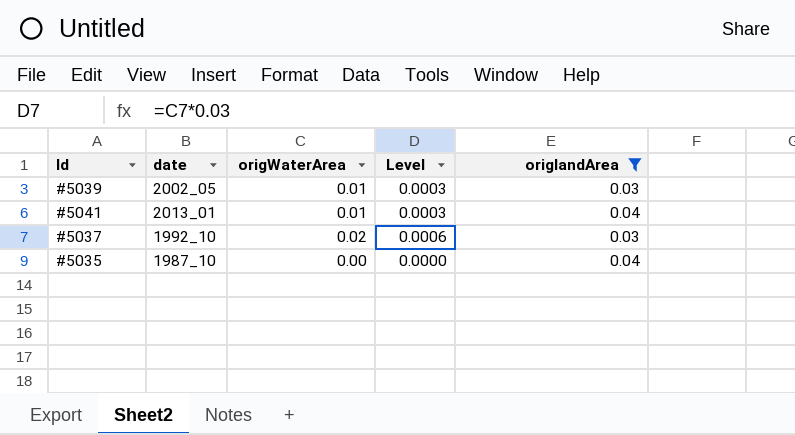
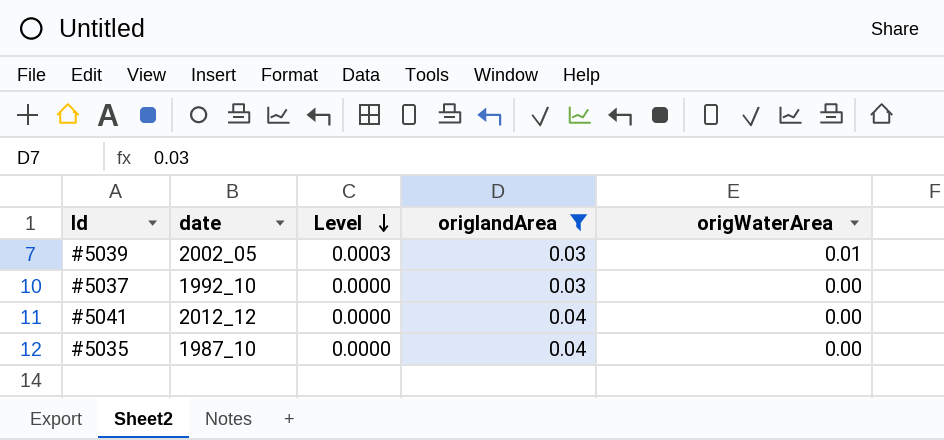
row order: none -> Level descending
column origWaterArea | position: 3 -> 5
#5037 | Level: 0.0006 -> 0.0000
#5037 | origWaterArea: 0.02 -> 0.00
#5041 | date: 2013_01 -> 2012_12
#5041 | Level: 0.0003 -> 0.0000
#5041 | origWaterArea: 0.01 -> 0.00

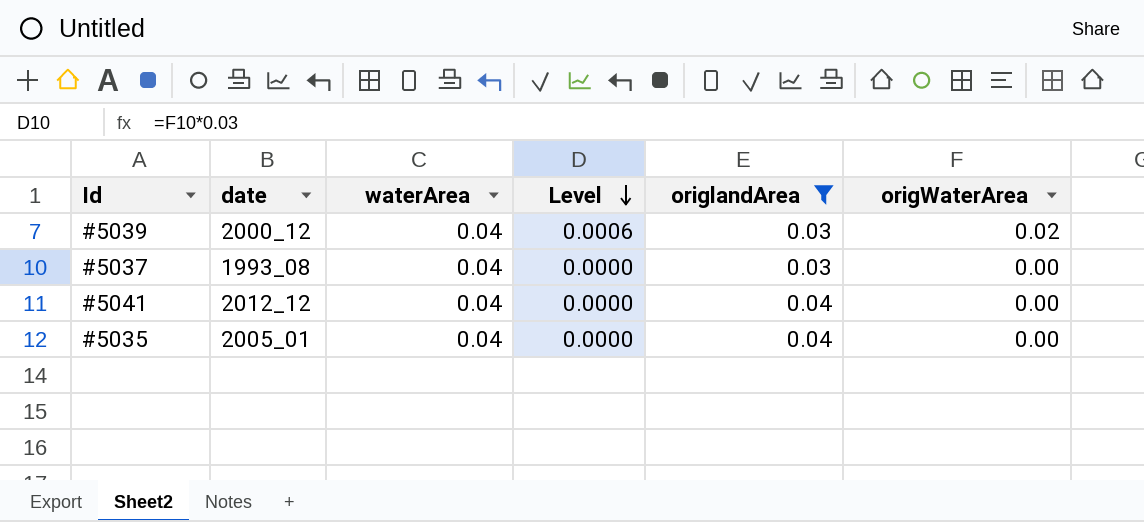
column waterArea | position: none -> 3
#5039 | date: 2002_05 -> 2000_12
#5039 | Level: 0.0003 -> 0.0006
#5039 | origWaterArea: 0.01 -> 0.02
#5037 | date: 1992_10 -> 1993_08
#5035 | date: 1987_10 -> 2005_01

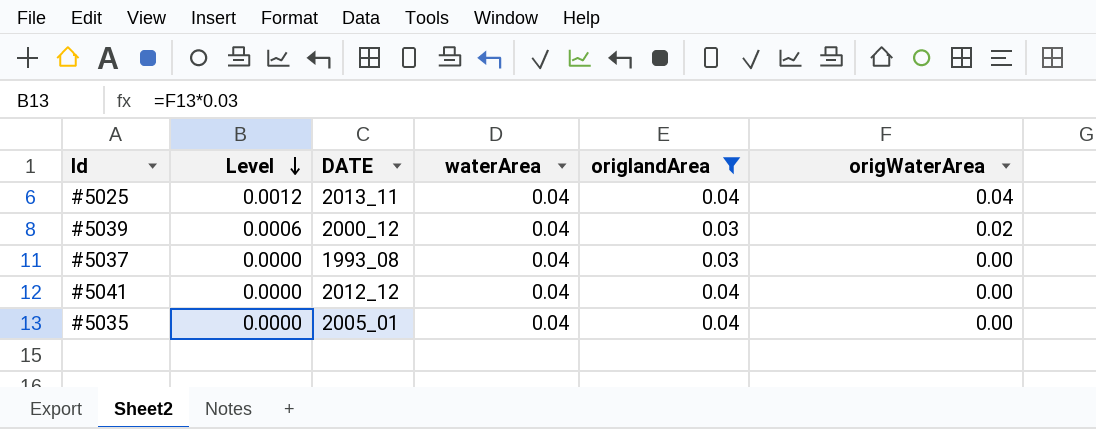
column Level | position: 4 -> 2
column name: date -> DATE
row #5025: none -> 0.0012 | 2013_11 | 0.04 | 0.04 | 0.04

